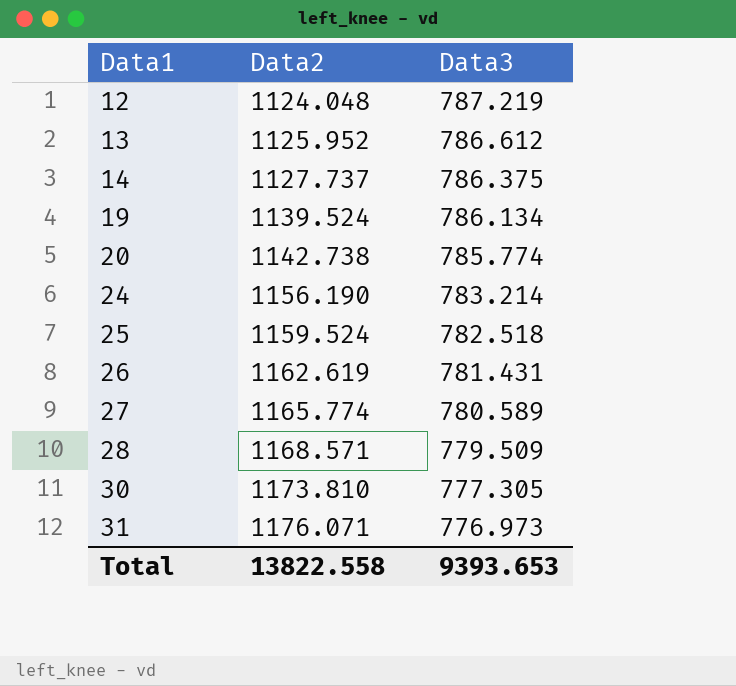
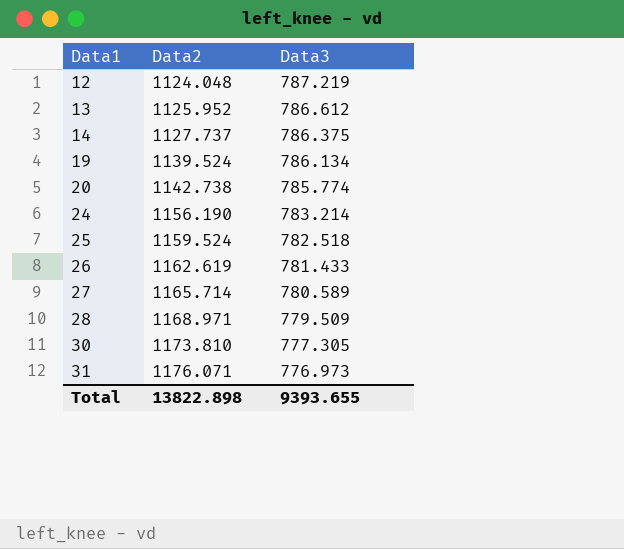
26 | Data3: 781.431 -> 781.433
27 | Data2: 1165.774 -> 1165.714
28 | Data2: 1168.571 -> 1168.971
Total | Data2: 13822.558 -> 13822.898
Total | Data3: 9393.653 -> 9393.655

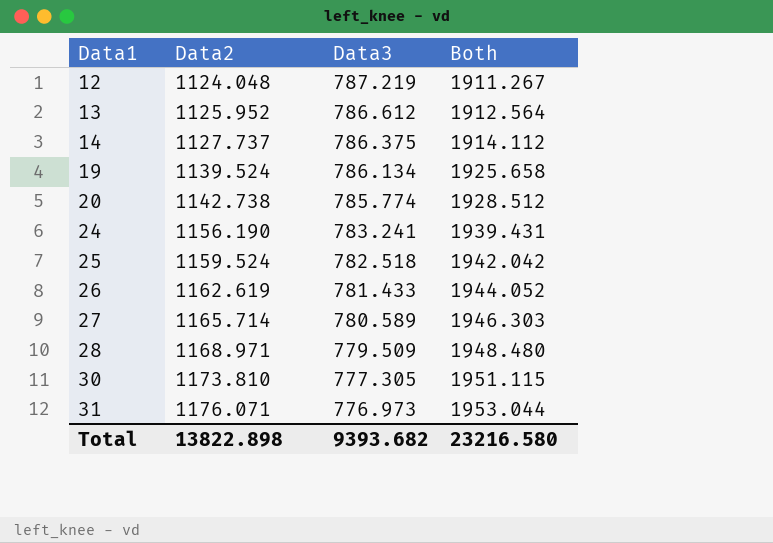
column Both | formula: none -> [Data2] + [Data3]
24 | Data3: 783.214 -> 783.241
Total | Data3: 9393.655 -> 9393.682

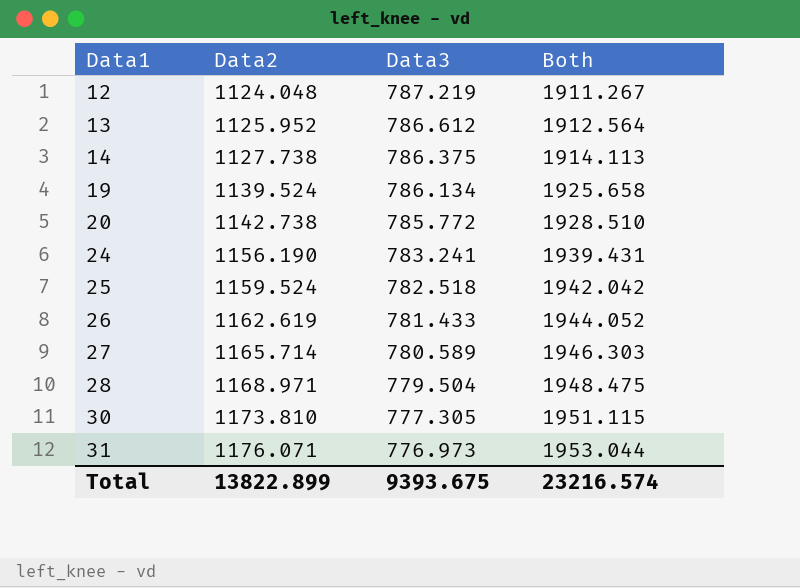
14 | Data2: 1127.737 -> 1127.738
14 | Both: 1914.112 -> 1914.113
20 | Data3: 785.774 -> 785.772
20 | Both: 1928.512 -> 1928.510
28 | Data3: 779.509 -> 779.504
28 | Both: 1948.480 -> 1948.475
Total | Data2: 13822.898 -> 13822.899
Total | Data3: 9393.682 -> 9393.675
Total | Both: 23216.580 -> 23216.574

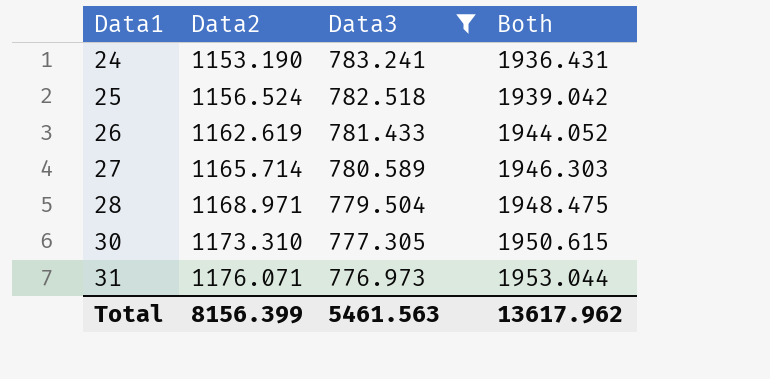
filter: none -> Data3 <= 783.241
24 | Data2: 1156.190 -> 1153.190
24 | Both: 1939.431 -> 1936.431
25 | Data2: 1159.524 -> 1156.524
25 | Both: 1942.042 -> 1939.042
30 | Data2: 1173.810 -> 1173.310
30 | Both: 1951.115 -> 1950.615
Total | Data2: 13822.899 -> 8156.399
Total | Data3: 9393.675 -> 5461.563
Total | Both: 23216.574 -> 13617.962

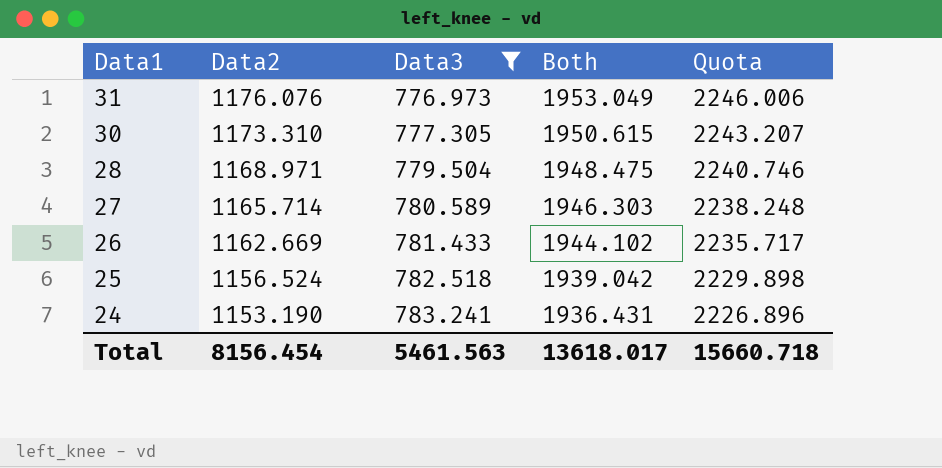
row order: Data1 ascending -> Data1 descending
column Quota | formula: none -> [Both] * 1.15
31 | Data2: 1176.071 -> 1176.076
31 | Both: 1953.044 -> 1953.049
26 | Data2: 1162.619 -> 1162.669
26 | Both: 1944.052 -> 1944.102
Total | Data2: 8156.399 -> 8156.454
Total | Both: 13617.962 -> 13618.017

